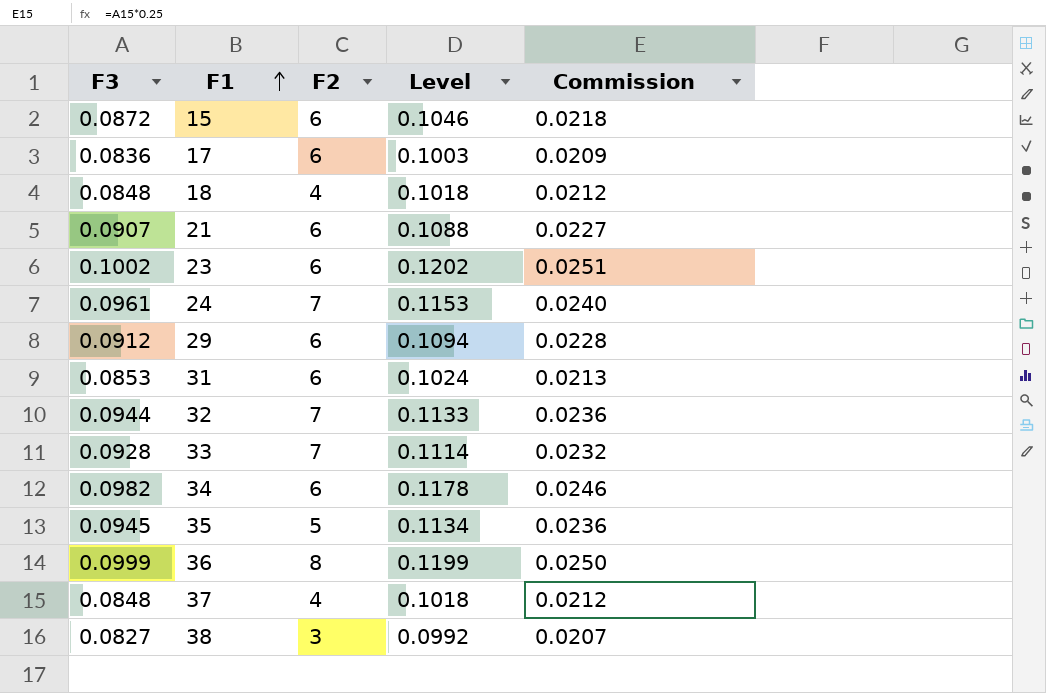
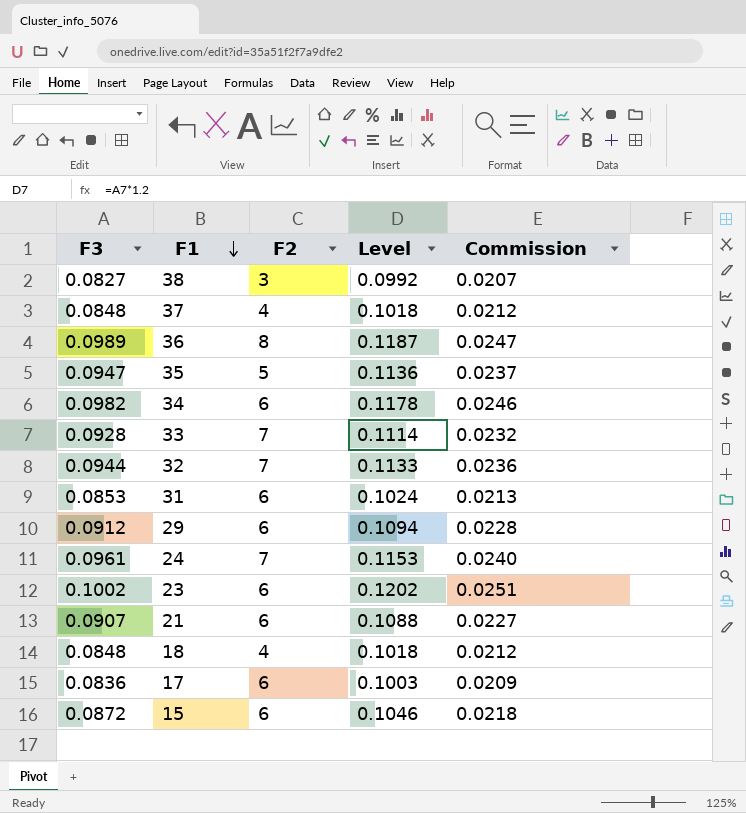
row order: F1 ascending -> F1 descending
36 | F3: 0.0999 -> 0.0989
36 | Level: 0.1199 -> 0.1187
36 | Commission: 0.0250 -> 0.0247
35 | F3: 0.0945 -> 0.0947
35 | Level: 0.1134 -> 0.1136
35 | Commission: 0.0236 -> 0.0237

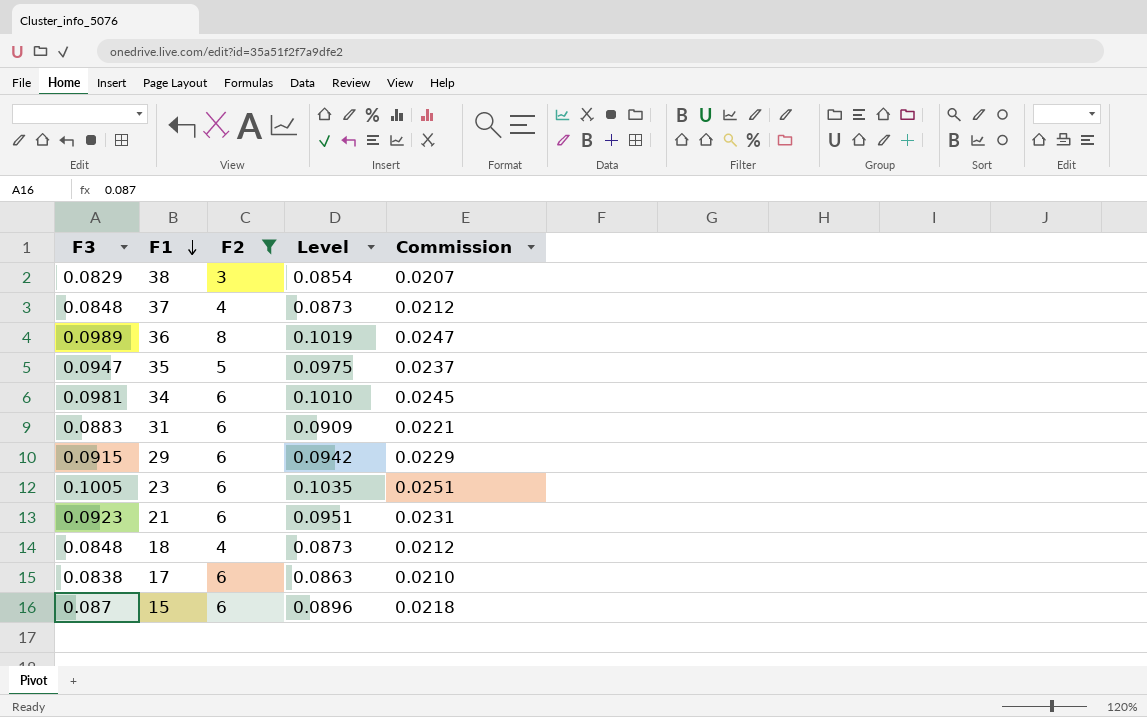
filter: none -> F2 != 7
column Level | formula: [F3] * 1.2 -> [F3] * 1.03
38 | F3: 0.0827 -> 0.0829
34 | F3: 0.0982 -> 0.0981
34 | Commission: 0.0246 -> 0.0245
31 | F3: 0.0853 -> 0.0883
31 | Commission: 0.0213 -> 0.0221
29 | F3: 0.0912 -> 0.0915
29 | Commission: 0.0228 -> 0.0229
23 | F3: 0.1002 -> 0.1005
21 | F3: 0.0907 -> 0.0923
21 | Commission: 0.0227 -> 0.0231
17 | F3: 0.0836 -> 0.0838
17 | Commission: 0.0209 -> 0.0210
15 | F3: 0.0872 -> 0.087

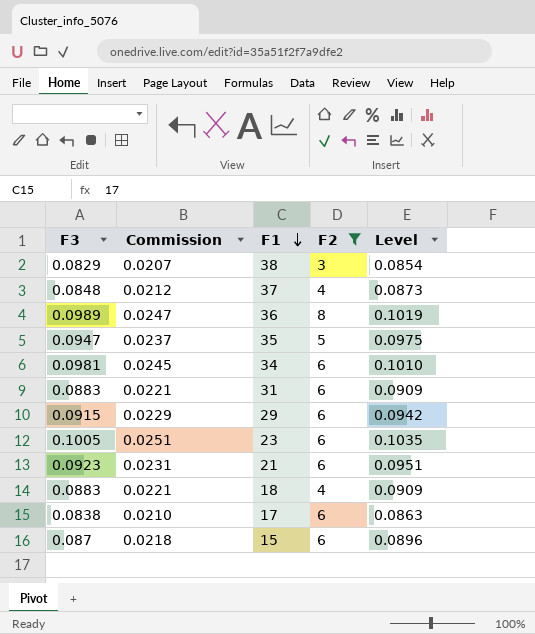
column Commission | position: 5 -> 2
18 | F3: 0.0848 -> 0.0883
18 | Commission: 0.0212 -> 0.0221
18 | Level: 0.0873 -> 0.0909

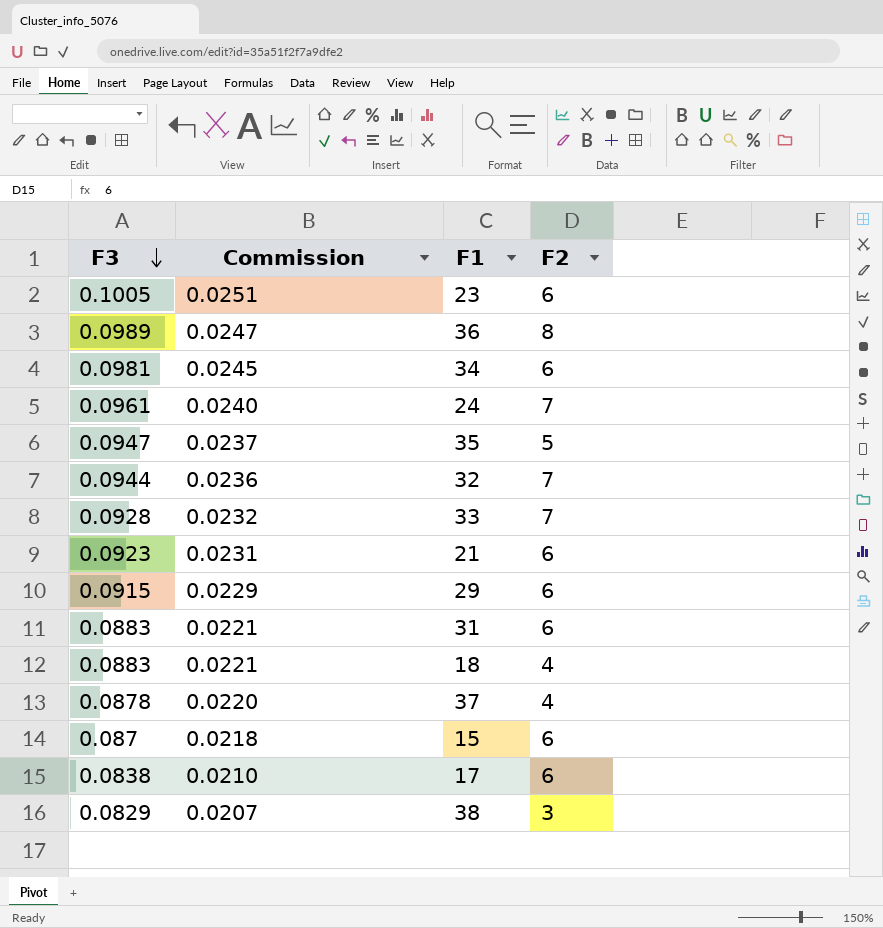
filter: F2 != 7 -> none
row order: F1 descending -> F3 descending
column Level | formula: [F3] * 1.03 -> none
37 | F3: 0.0848 -> 0.0878
37 | Commission: 0.0212 -> 0.0220

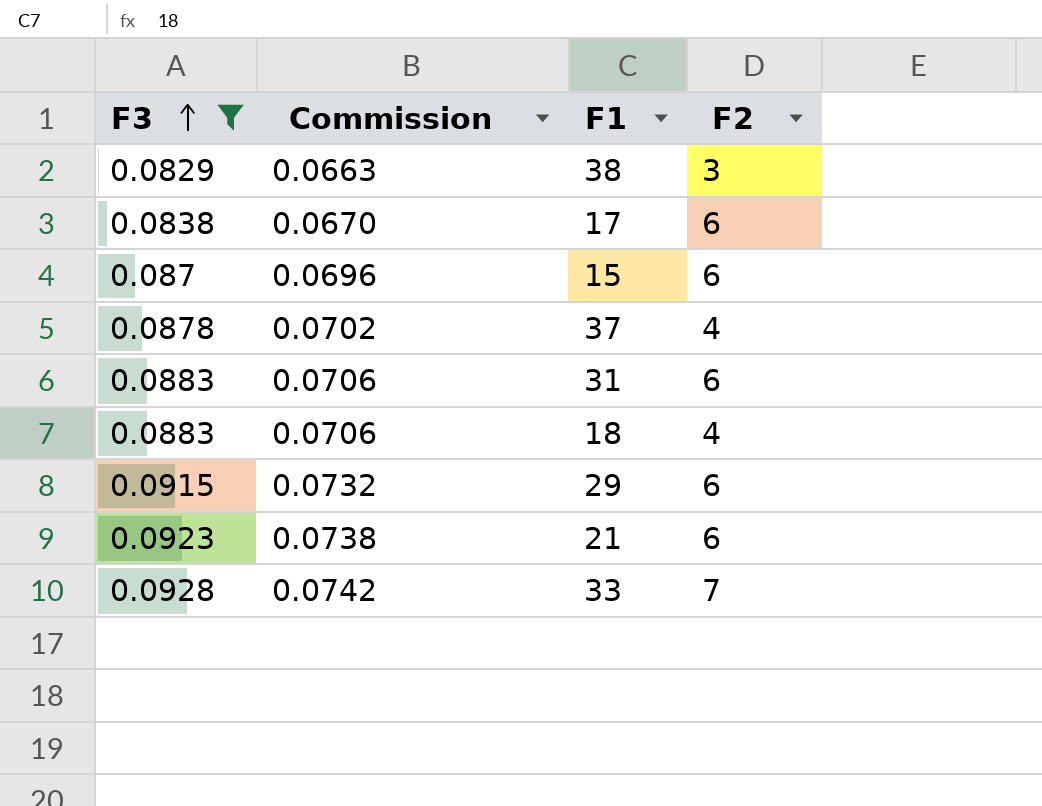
filter: none -> F3 <= 0.0928
row order: F3 descending -> F3 ascending
column Commission | formula: [F3] * 0.25 -> [F3] * 0.8

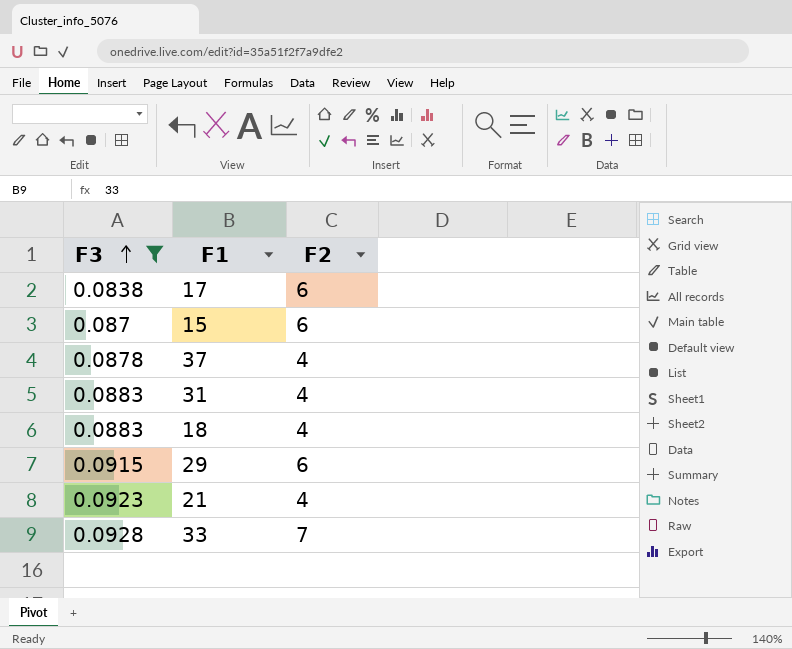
column Commission | formula: [F3] * 0.8 -> none
row 38: 0.0829 | 0.0663 | 3 -> none
31 | F2: 6 -> 4
21 | F2: 6 -> 4

